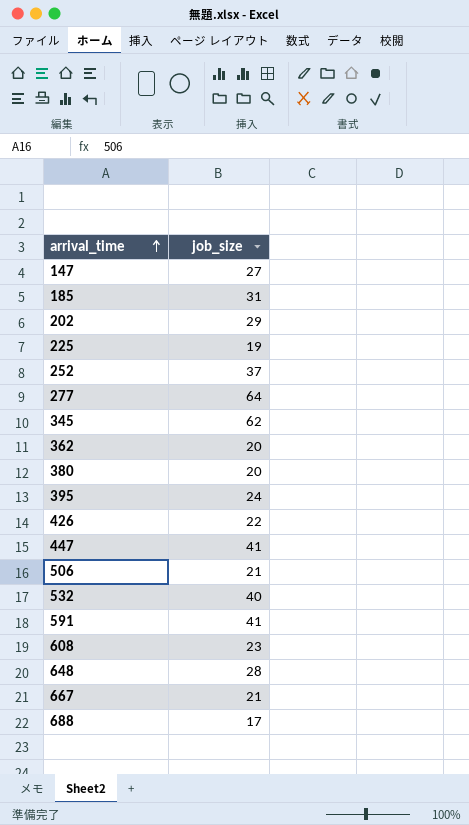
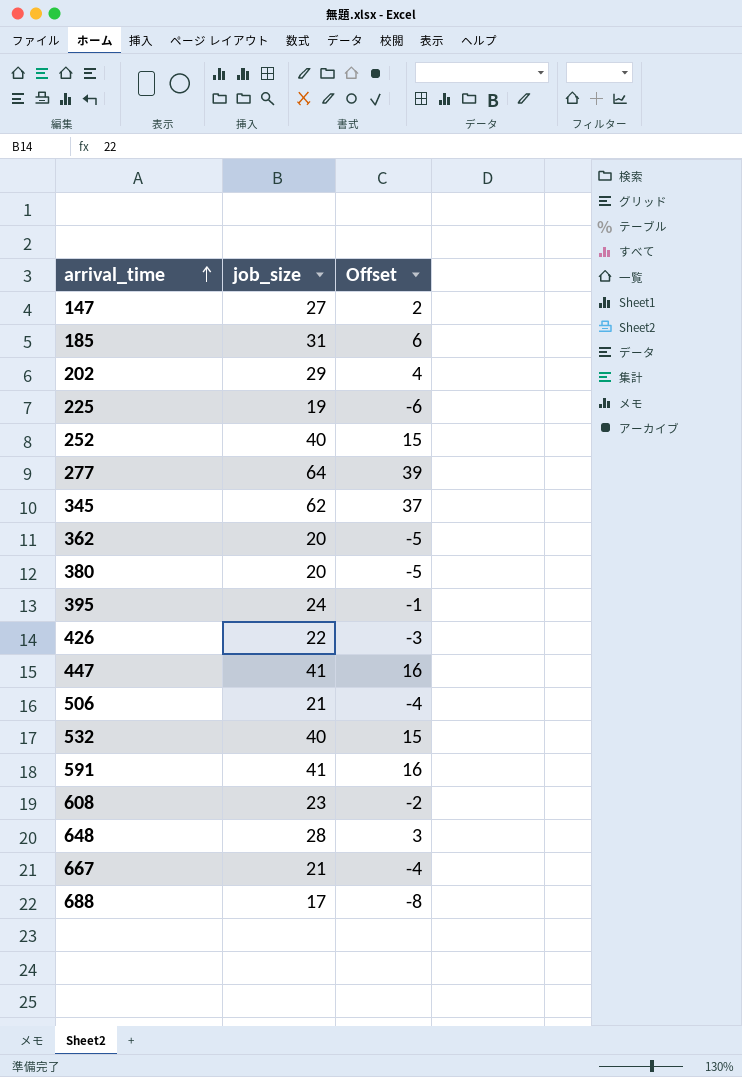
column Offset | formula: none -> [job_size] - 25
252 | job_size: 37 -> 40

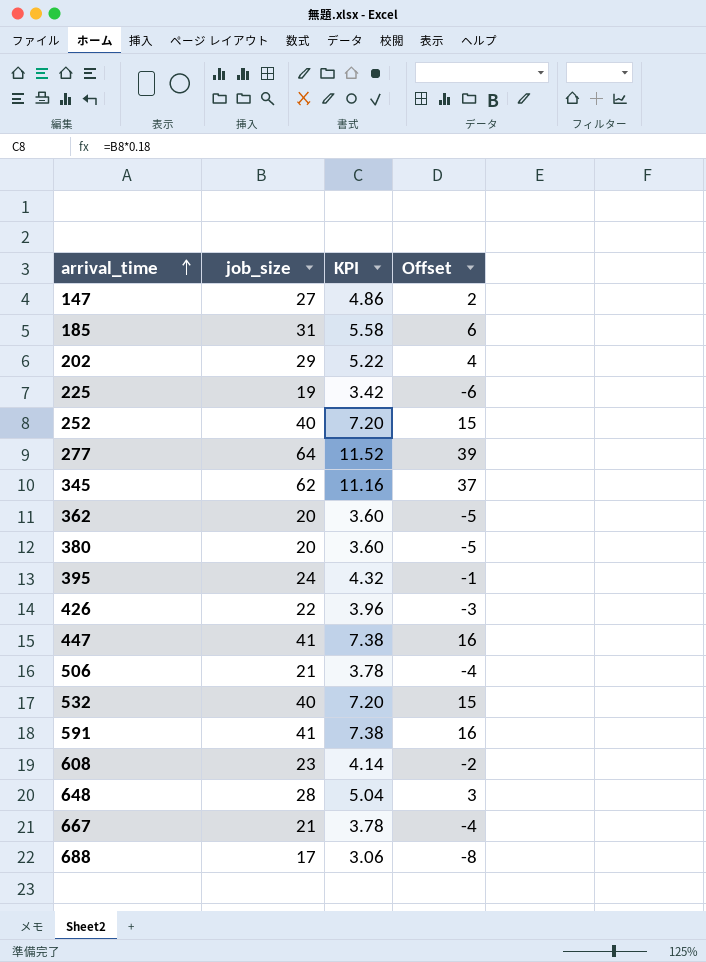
column KPI | formula: none -> [job_size] * 0.18

